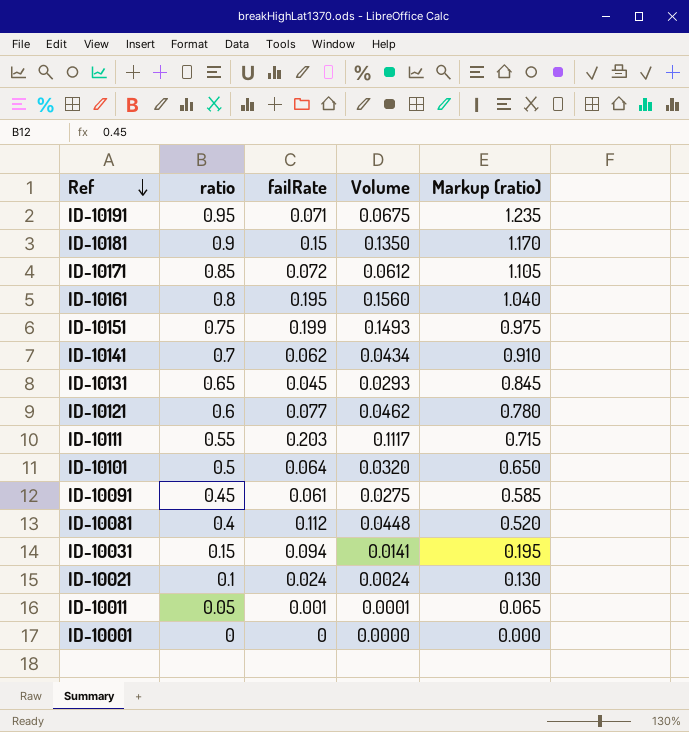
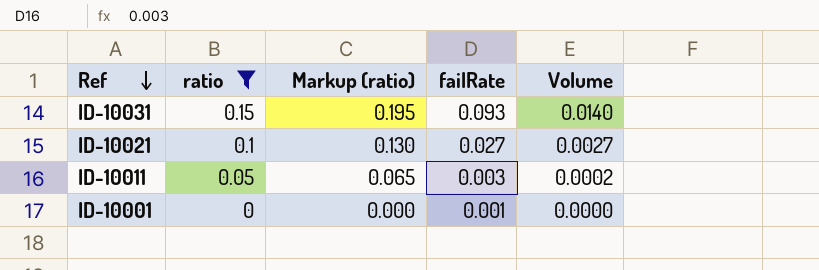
filter: none -> ratio <= 0.15
column Markup (ratio) | position: 5 -> 3
ID-10031 | failRate: 0.094 -> 0.093
ID-10031 | Volume: 0.0141 -> 0.0140
ID-10021 | failRate: 0.024 -> 0.027
ID-10021 | Volume: 0.0024 -> 0.0027
ID-10011 | failRate: 0.001 -> 0.003
ID-10011 | Volume: 0.0001 -> 0.0002
ID-10001 | failRate: 0 -> 0.001

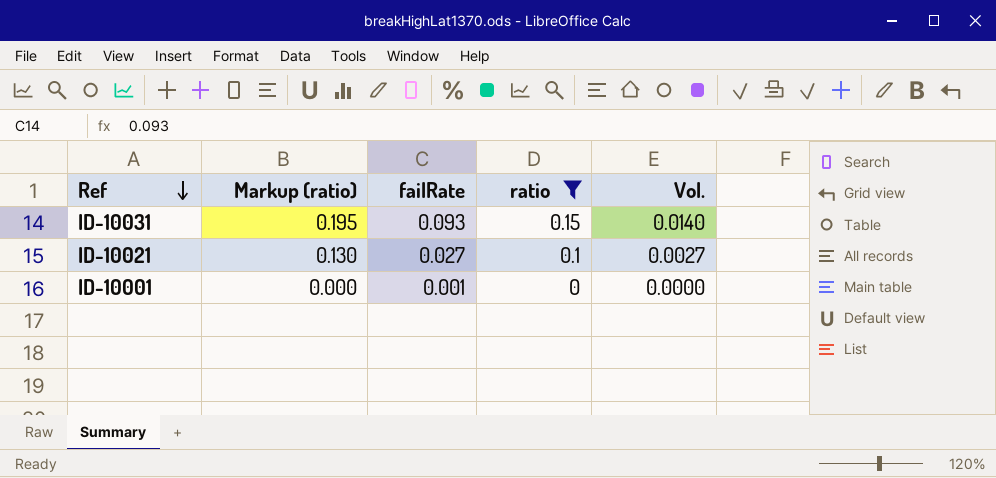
column ratio | position: 2 -> 4
column name: Volume -> Vol.
row ID-10011: 0.05 | 0.065 | 0.003 | 0.0002 -> none

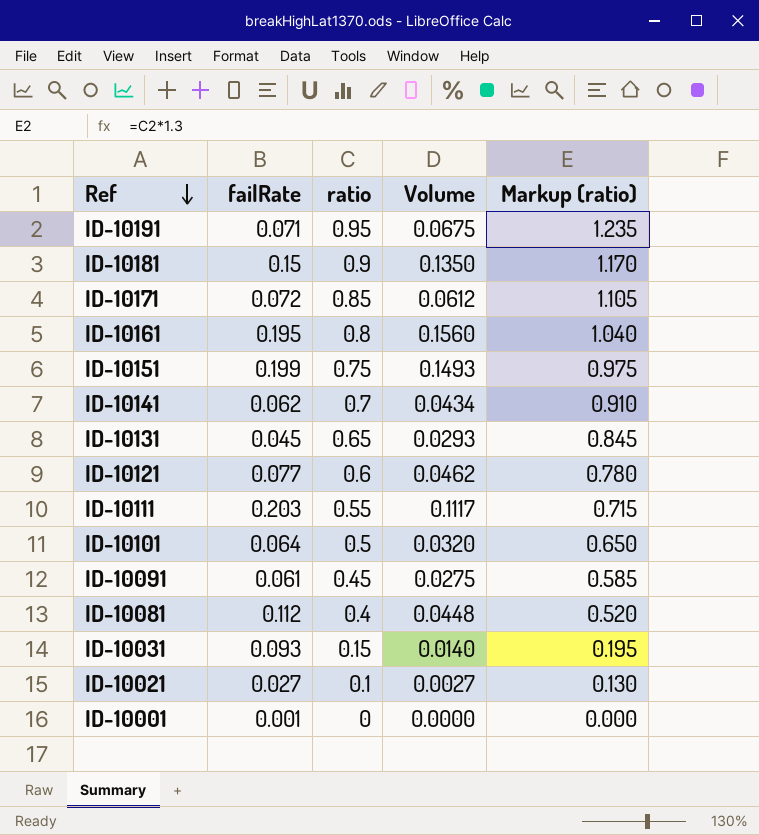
filter: ratio <= 0.15 -> none
column name: Vol. -> Volume
column Markup (ratio) | position: 2 -> 5

